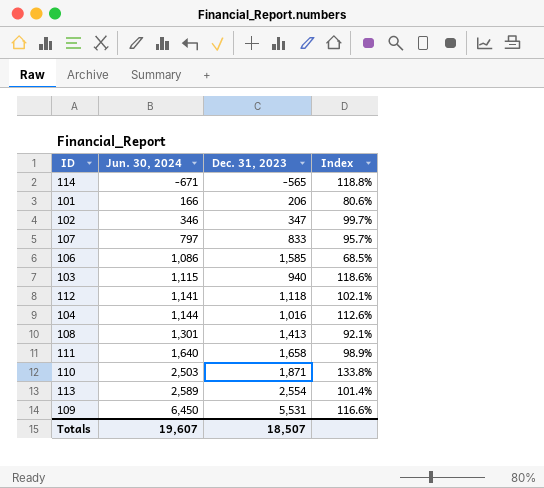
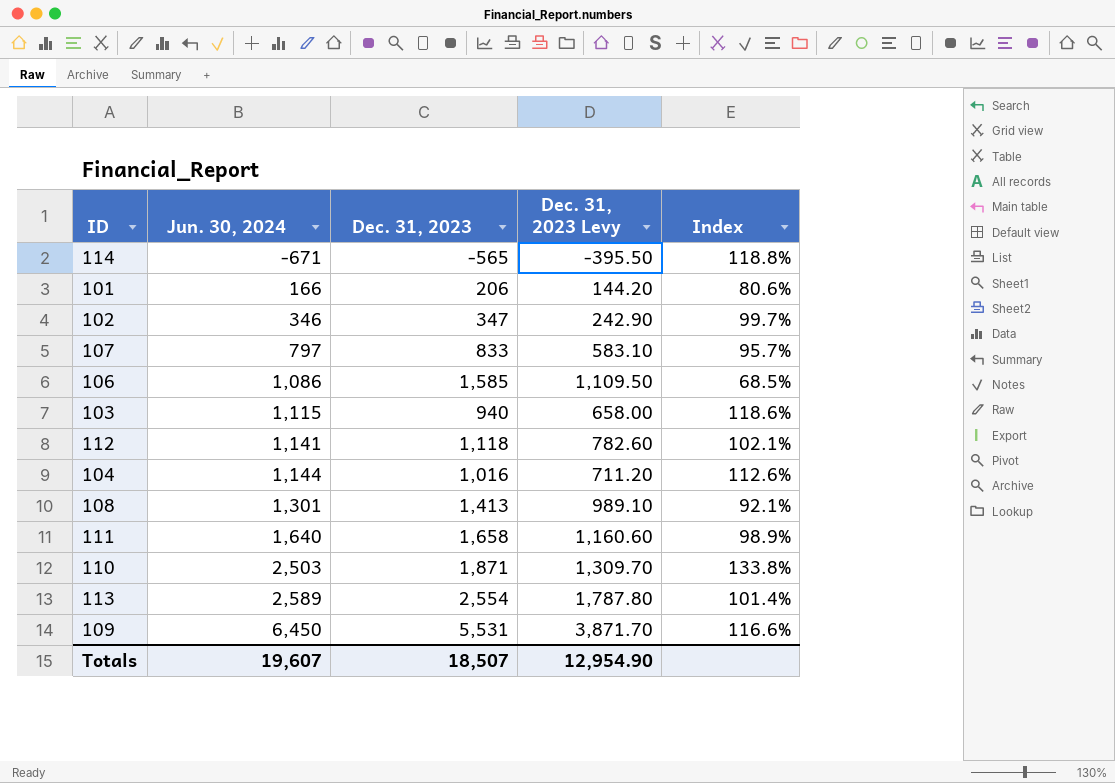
column Dec. 31, 2023 Levy | formula: none -> [Dec. 31, 2023] * 0.7

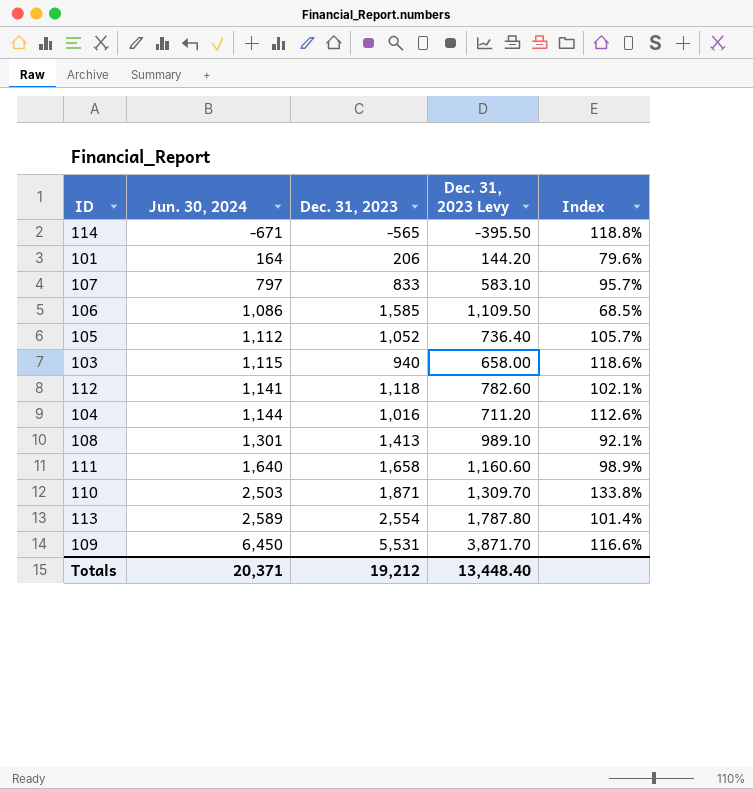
row 102: 346 | 347 | 242.90 | 99.7% -> none
101 | Jun. 30, 2024: 166 -> 164
101 | Index: 80.6% -> 79.6%
row 105: none -> 1,112 | 1,052 | 736.40 | 105.7%
Totals | Jun. 30, 2024: 19,607 -> 20,371
Totals | Dec. 31, 2023: 18,507 -> 19,212
Totals | Dec. 31, 2023 Levy: 12,954.90 -> 13,448.40

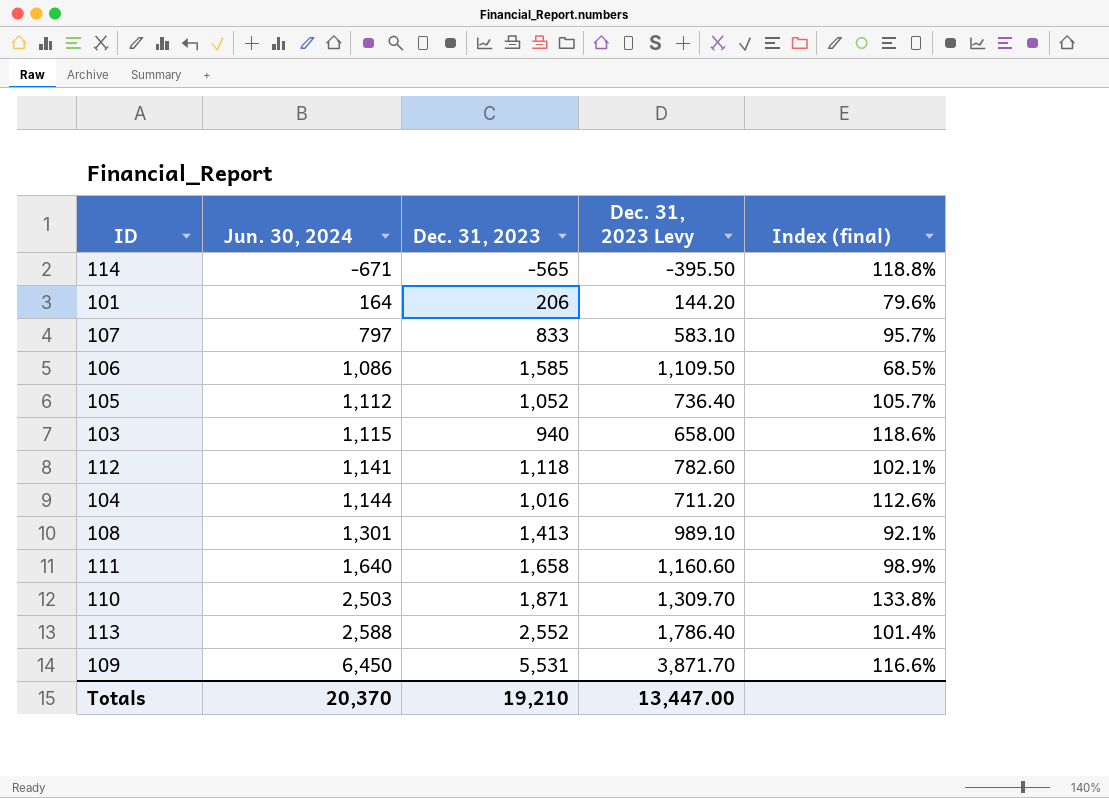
column name: Index -> Index (final)
113 | Jun. 30, 2024: 2,589 -> 2,588
113 | Dec. 31, 2023: 2,554 -> 2,552
113 | Dec. 31, 2023 Levy: 1,787.80 -> 1,786.40
Totals | Jun. 30, 2024: 20,371 -> 20,370
Totals | Dec. 31, 2023: 19,212 -> 19,210
Totals | Dec. 31, 2023 Levy: 13,448.40 -> 13,447.00

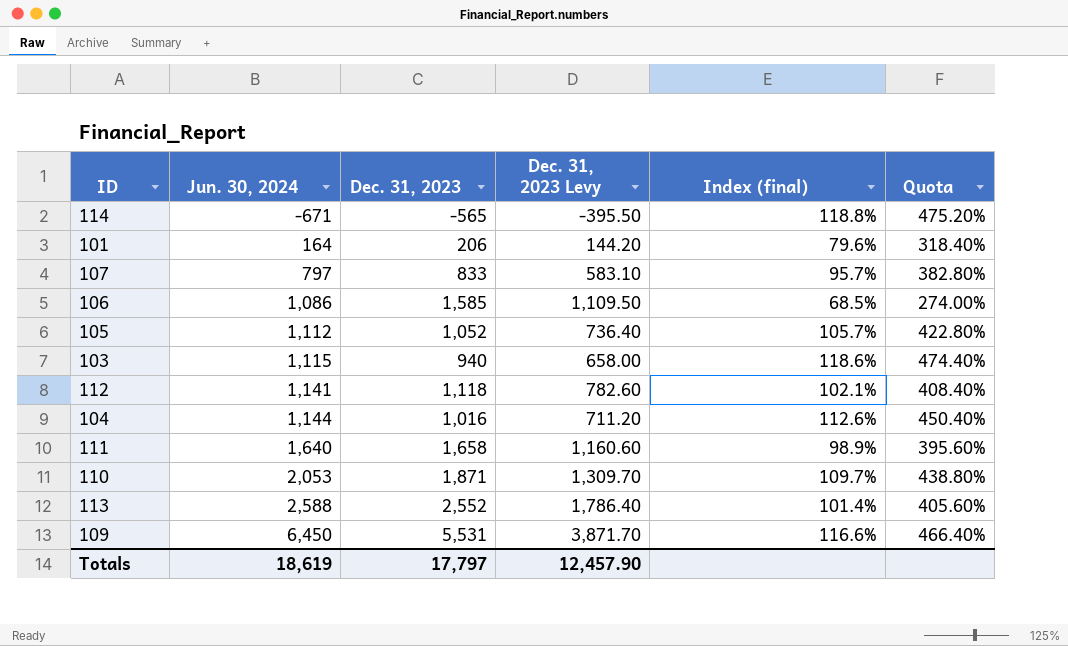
column Quota | formula: none -> [Index (final)] * 4
row 108: 1,301 | 1,413 | 989.10 | 92.1% -> none
110 | Jun. 30, 2024: 2,503 -> 2,053
110 | Index (final): 133.8% -> 109.7%
Totals | Jun. 30, 2024: 20,370 -> 18,619
Totals | Dec. 31, 2023: 19,210 -> 17,797
Totals | Dec. 31, 2023 Levy: 13,447.00 -> 12,457.90

